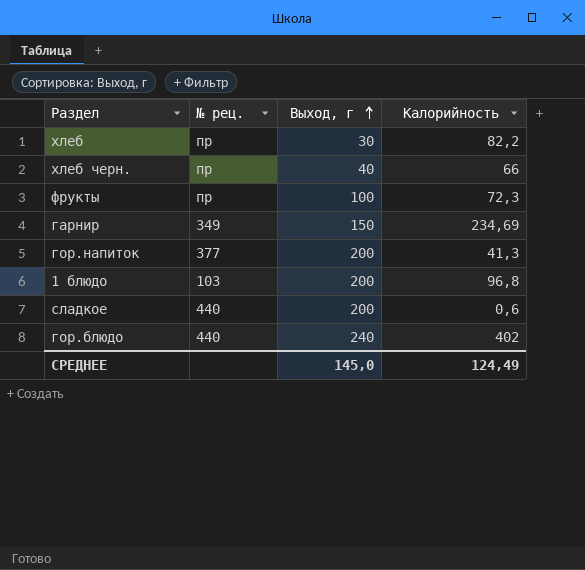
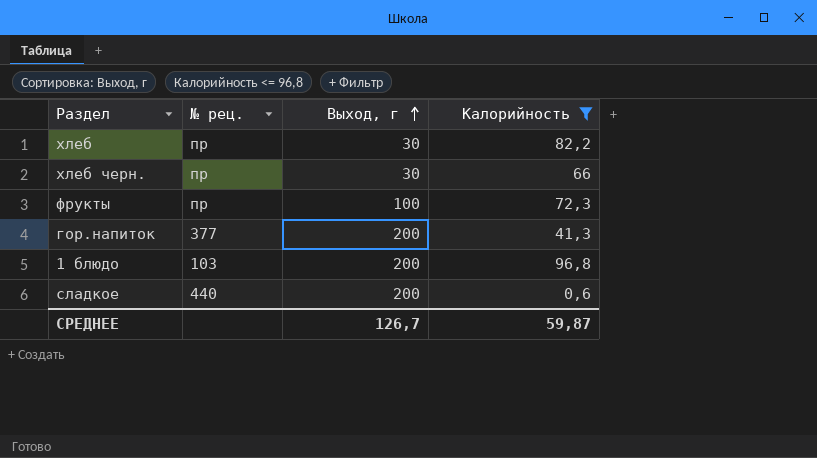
filter: none -> Калорийность <= 96,8
хлеб черн. | Выход, г: 40 -> 30
СРЕДНЕЕ | Выход, г: 145,0 -> 126,7
СРЕДНЕЕ | Калорийность: 124,49 -> 59,87

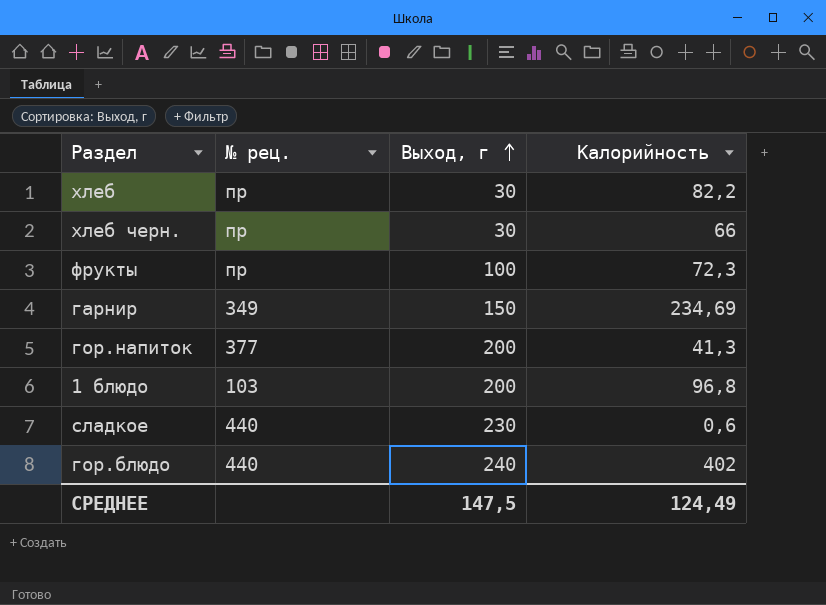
filter: Калорийность <= 96,8 -> none
сладкое | Выход, г: 200 -> 230
СРЕДНЕЕ | Выход, г: 126,7 -> 147,5
СРЕДНЕЕ | Калорийность: 59,87 -> 124,49

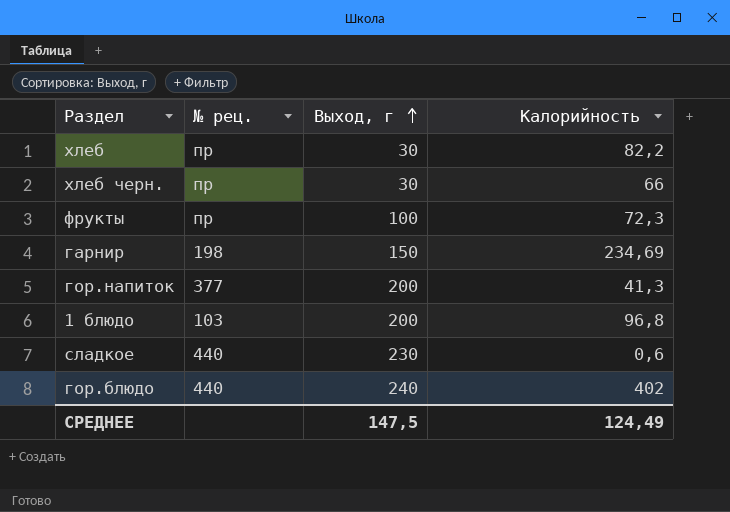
гарнир | № рец.: 349 -> 198

